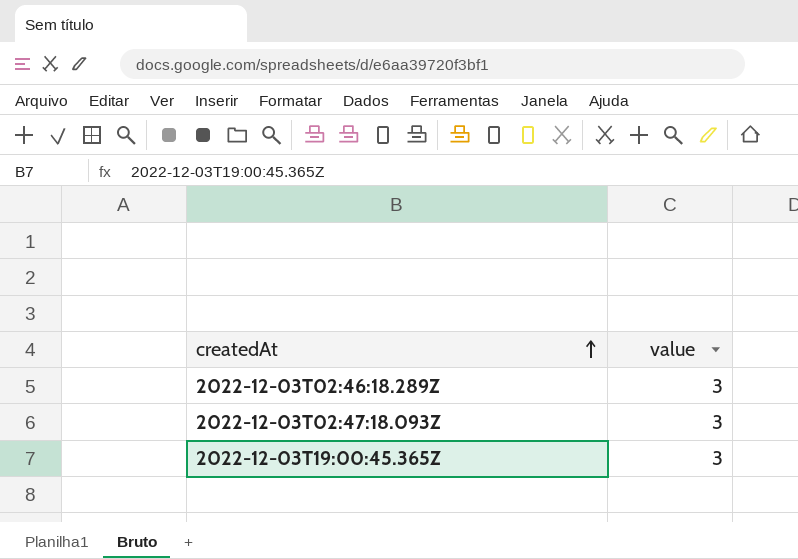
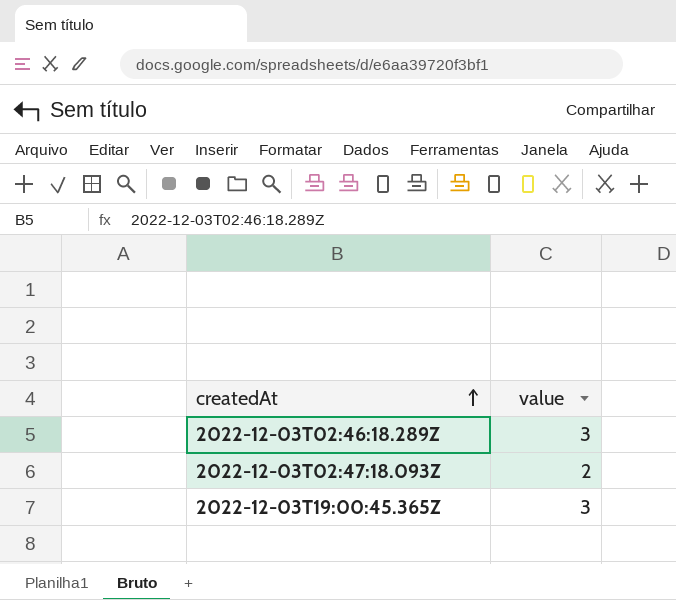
2022-12-03T02:47:18.093Z | value: 3 -> 2

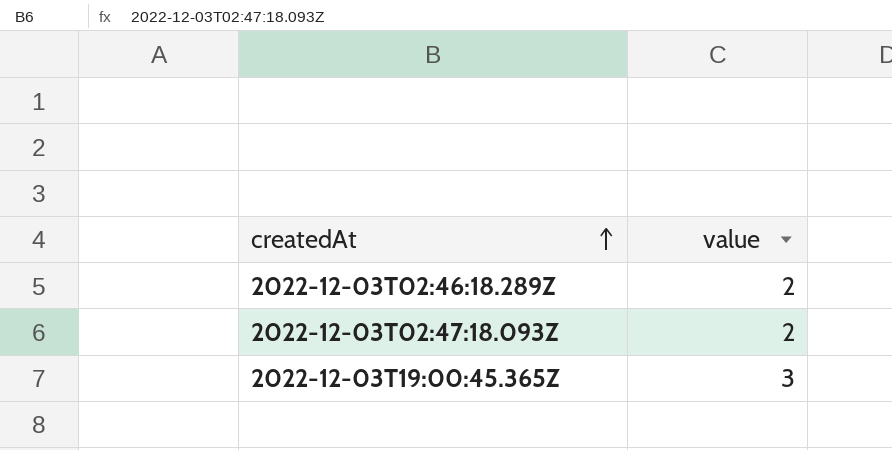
2022-12-03T02:46:18.289Z | value: 3 -> 2

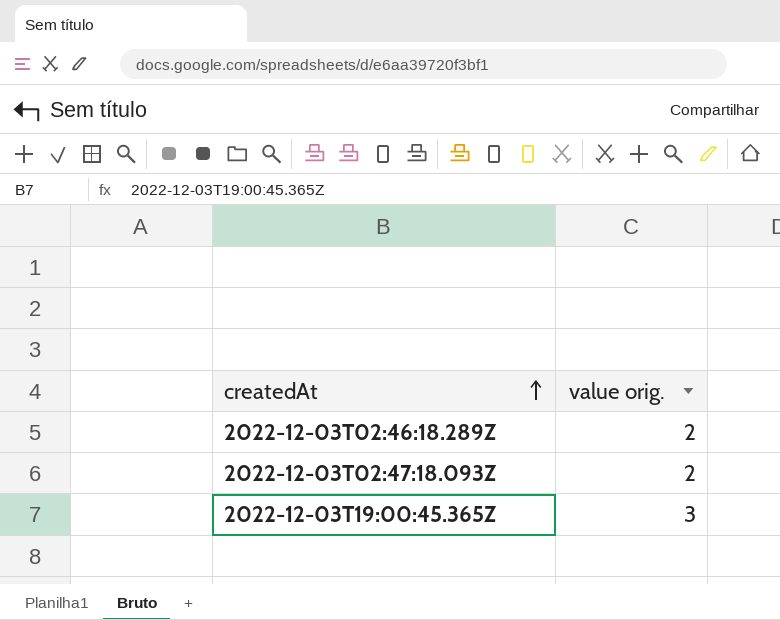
column name: value -> value orig.

